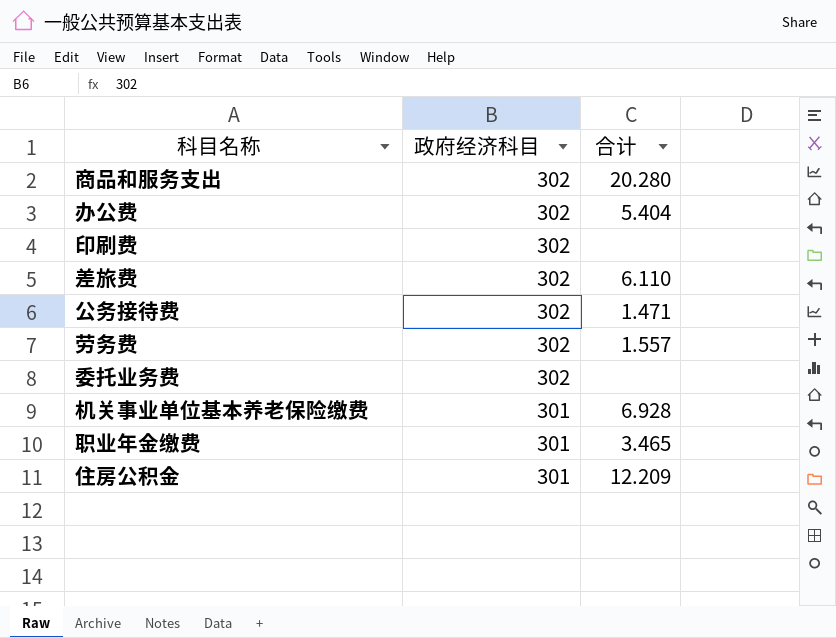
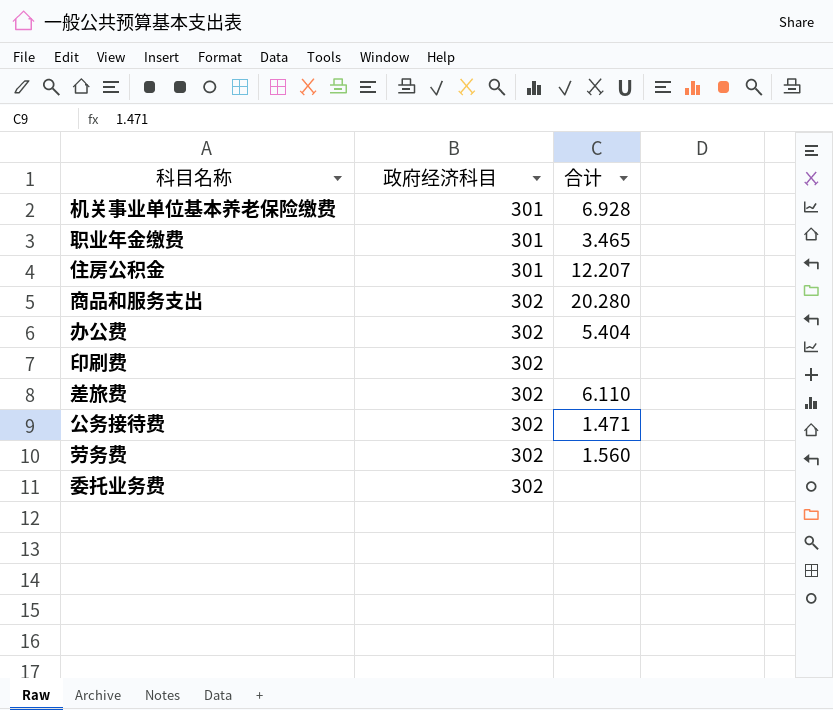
row order: 政府经济科目 descending -> 政府经济科目 ascending
住房公积金 | 合计: 12.209 -> 12.207
劳务费 | 合计: 1.557 -> 1.560

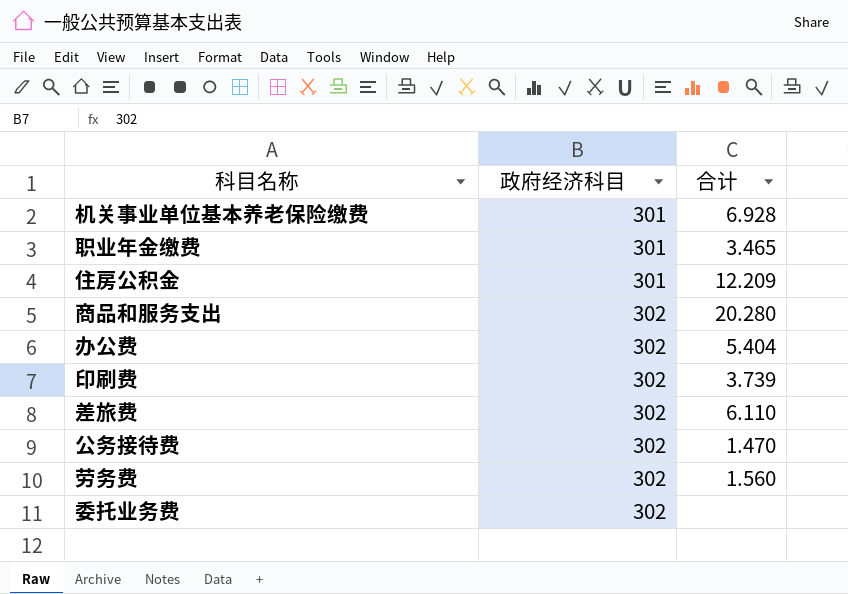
住房公积金 | 合计: 12.207 -> 12.209
印刷费 | 合计: none -> 3.739
公务接待费 | 合计: 1.471 -> 1.470

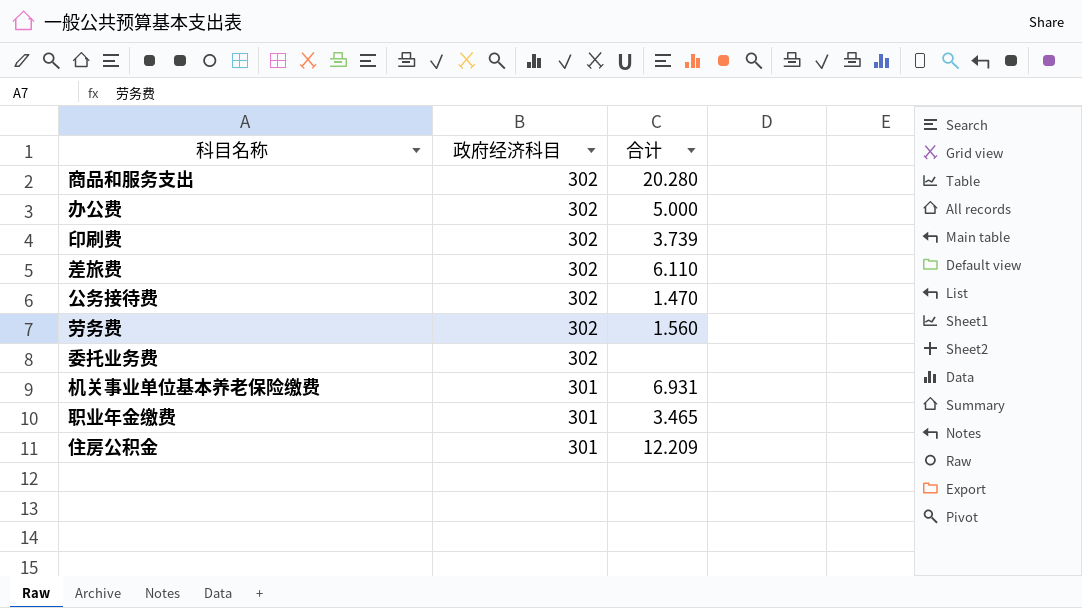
row order: 政府经济科目 ascending -> 政府经济科目 descending
办公费 | 合计: 5.404 -> 5.000
机关事业单位基本养老保险缴费 | 合计: 6.928 -> 6.931

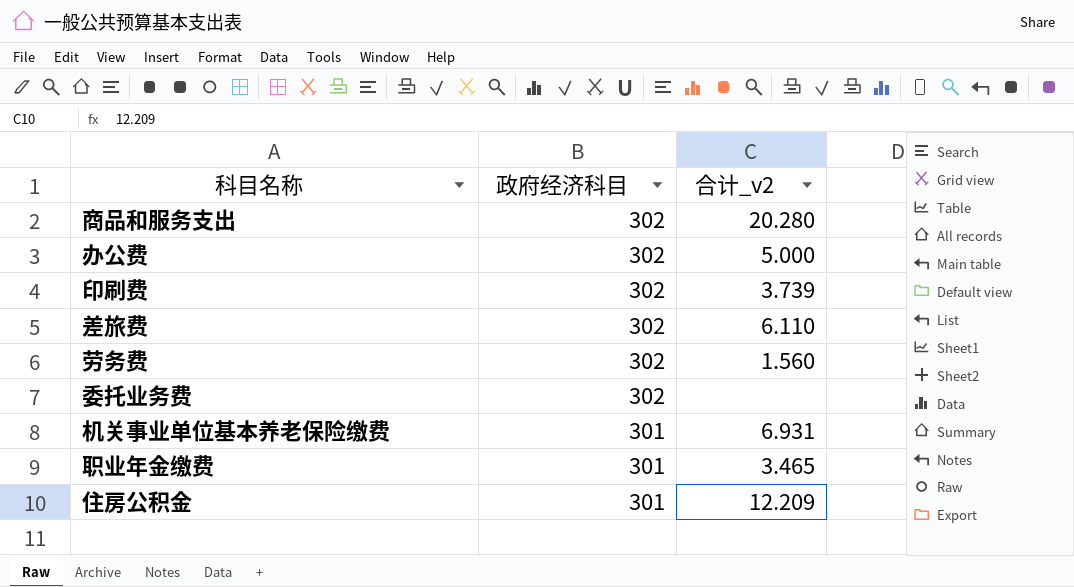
column name: 合计 -> 合计_v2
row 公务接待费: 302 | 1.470 -> none

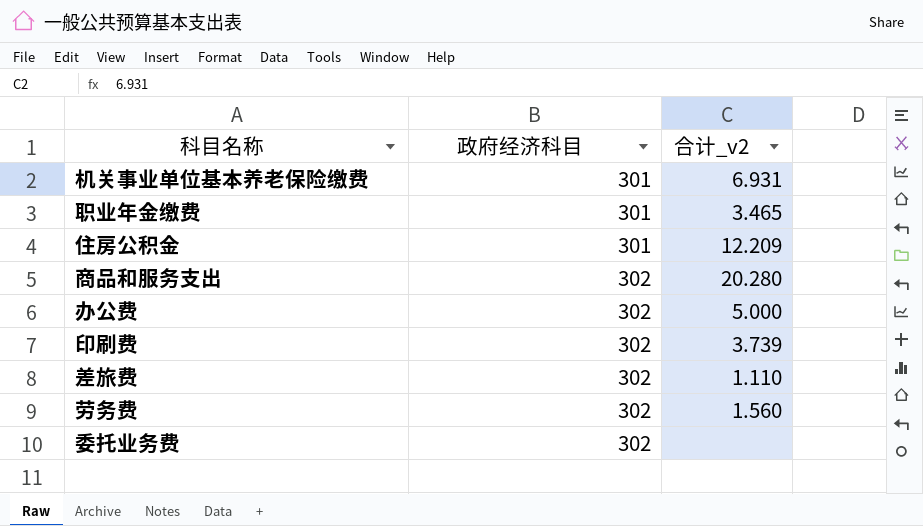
row order: 政府经济科目 descending -> 政府经济科目 ascending
差旅费 | 合计_v2: 6.110 -> 1.110

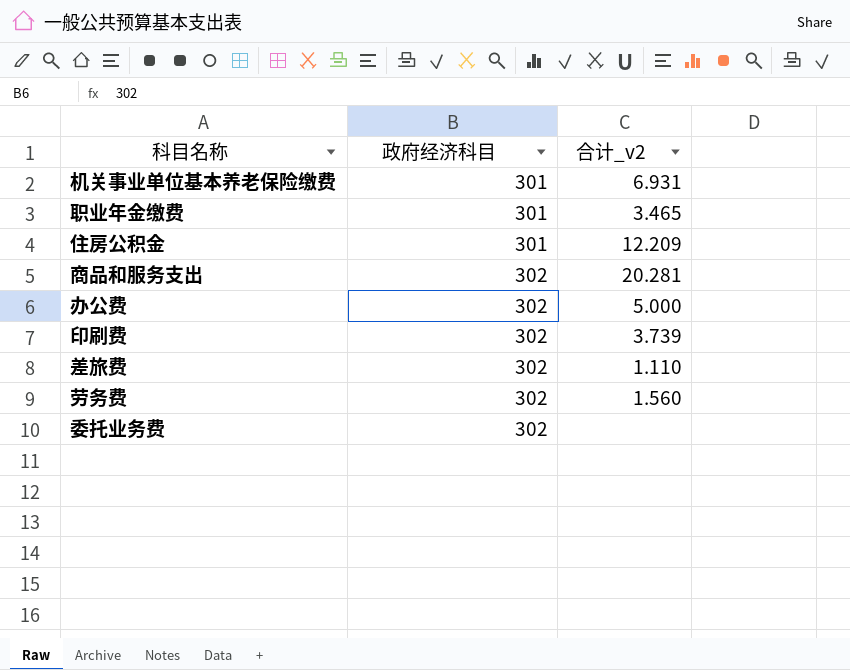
商品和服务支出 | 合计_v2: 20.280 -> 20.281

